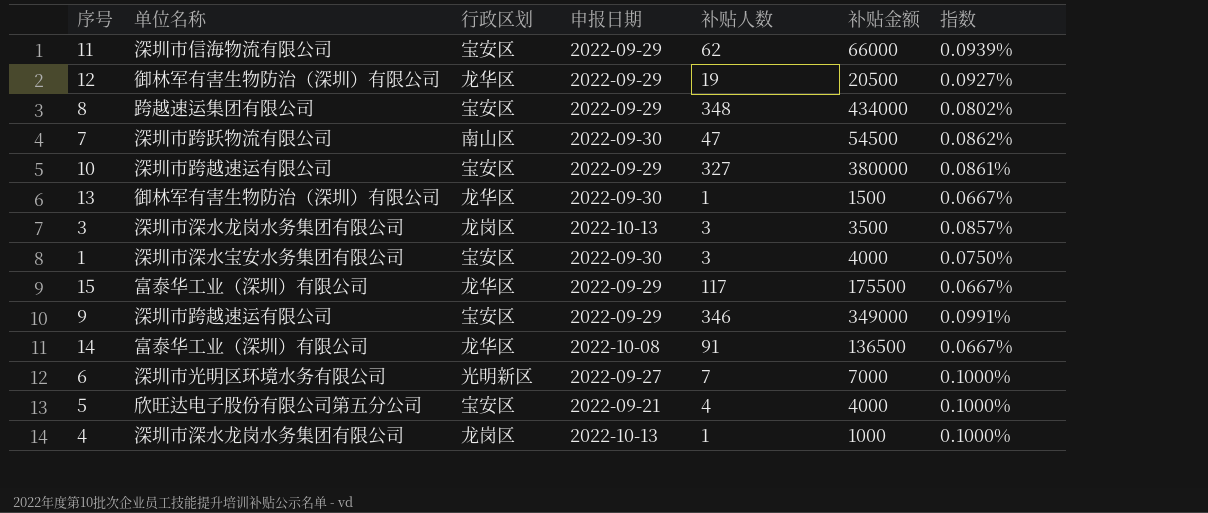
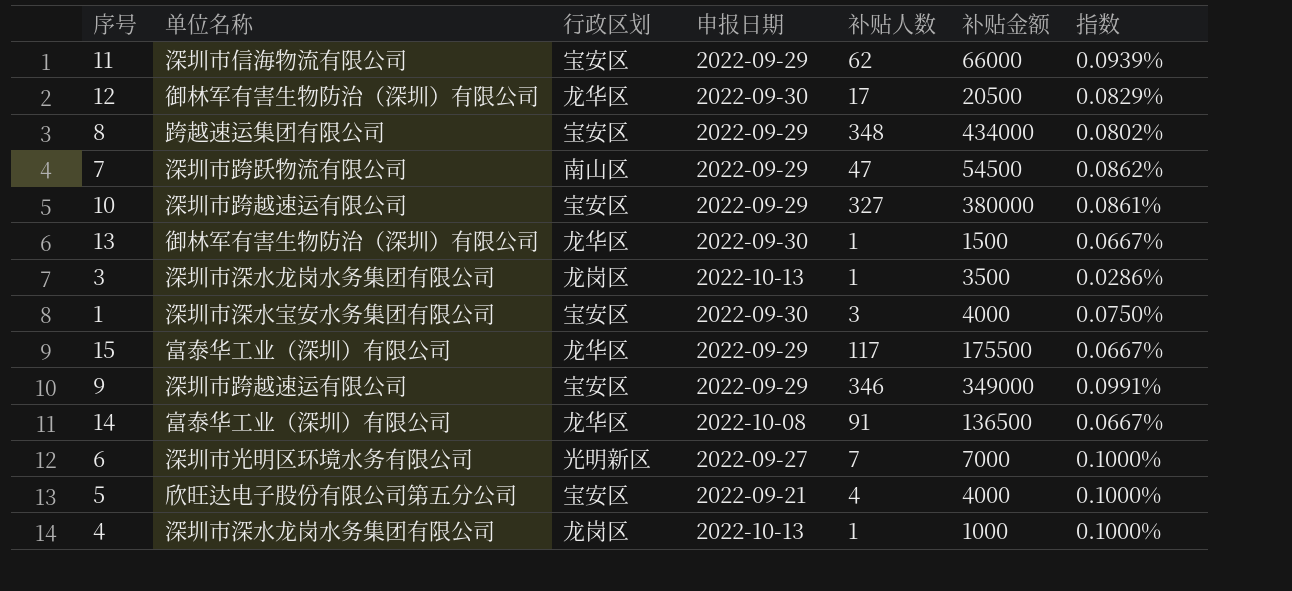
12 | 申报日期: 2022-09-29 -> 2022-09-30
12 | 补贴人数: 19 -> 17
12 | 指数: 0.0927% -> 0.0829%
7 | 申报日期: 2022-09-30 -> 2022-09-29
3 | 补贴人数: 3 -> 1
3 | 指数: 0.0857% -> 0.0286%

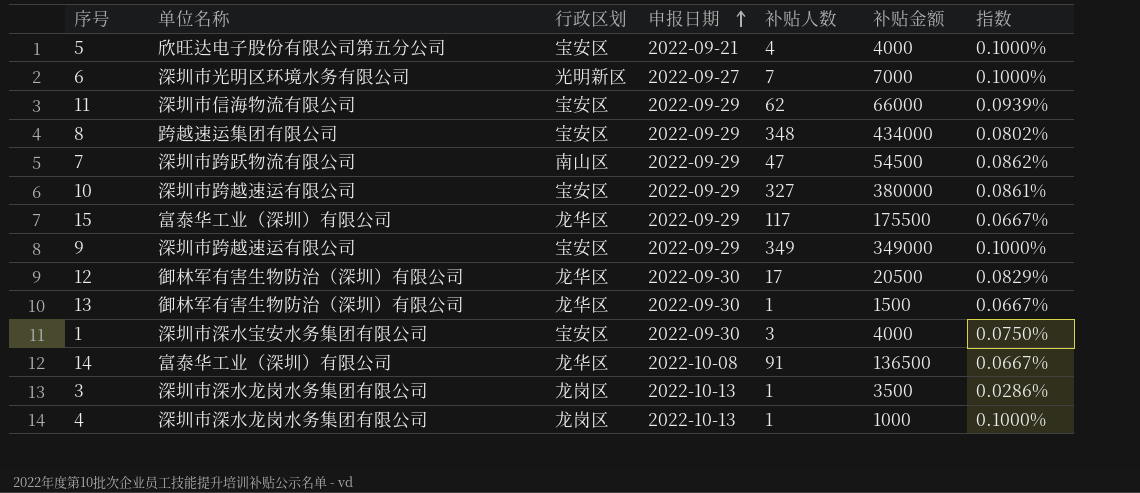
row order: none -> 申报日期 ascending
9 | 补贴人数: 346 -> 349
9 | 指数: 0.0991% -> 0.1000%

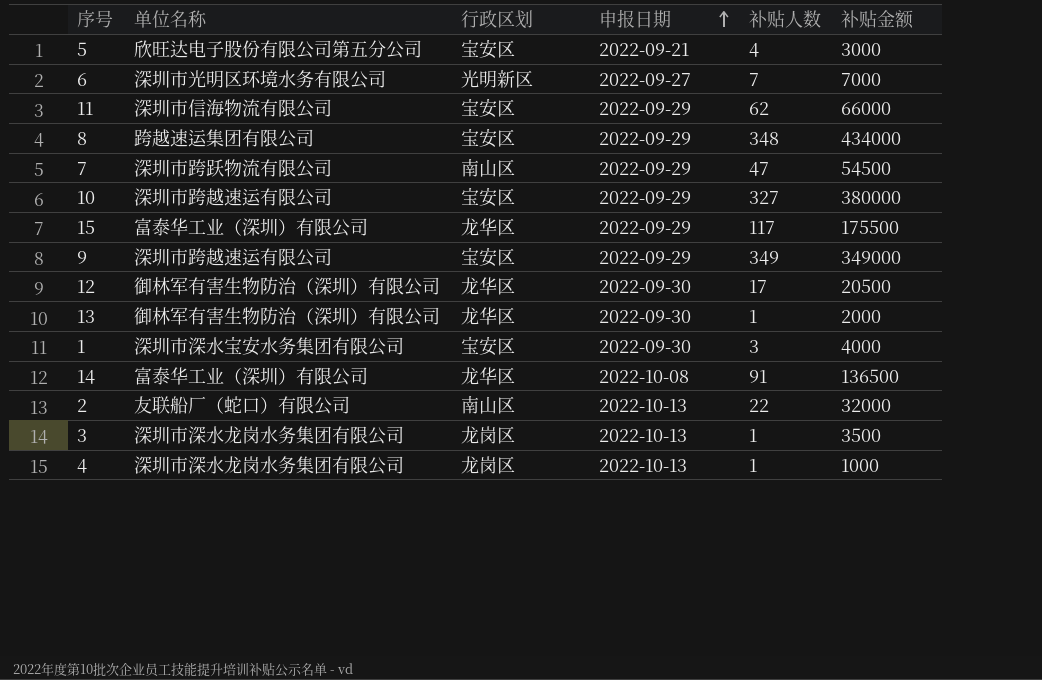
column 指数 | formula: [补贴人数] / [补贴金额] -> none
5 | 补贴金额: 4000 -> 3000
13 | 补贴金额: 1500 -> 2000
row 2: none -> 友联船厂（蛇口）有限公司 | 南山区 | 2022-10-13 | 22 | 32000

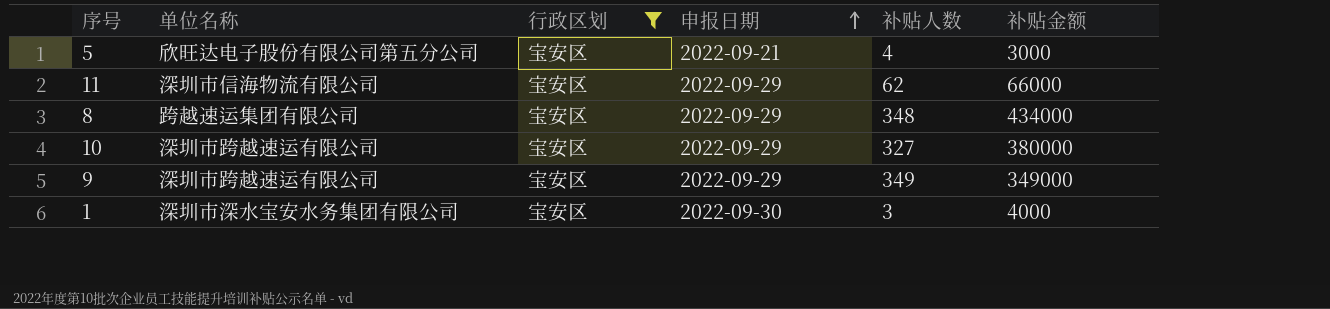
filter: none -> 行政区划 = 宝安区

